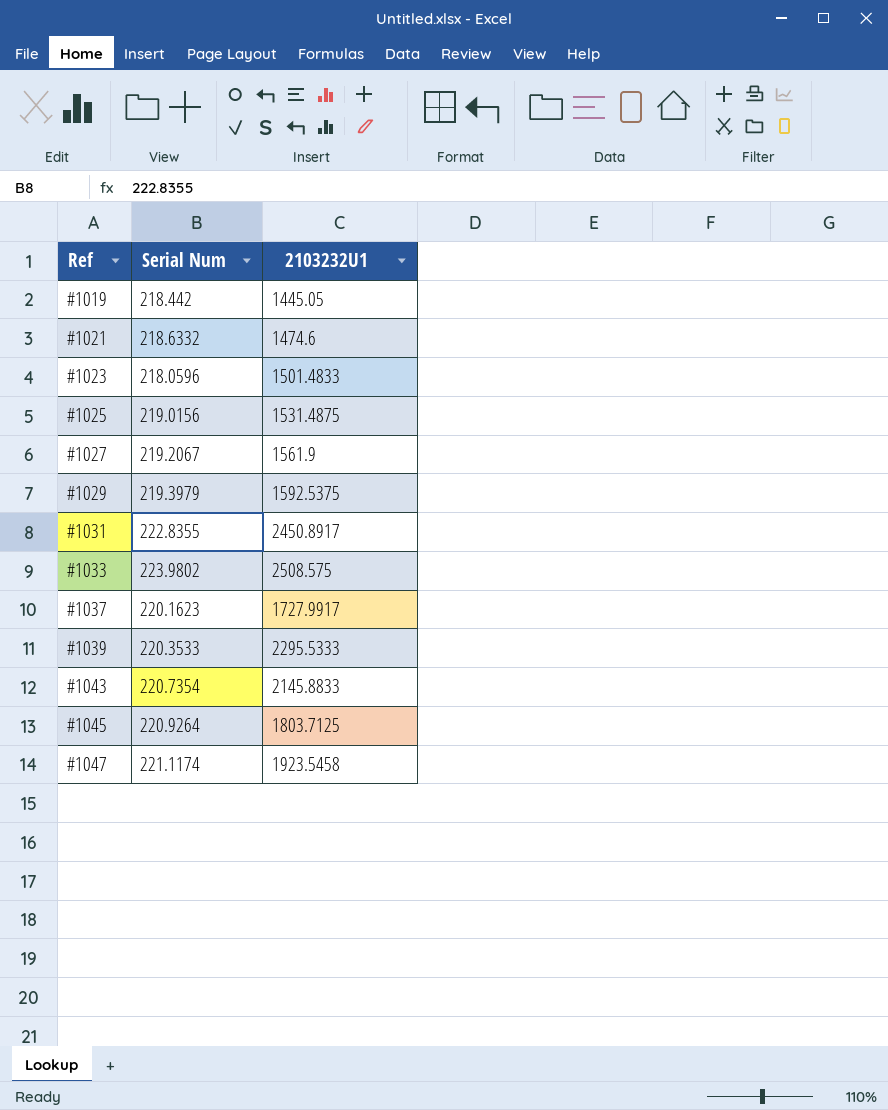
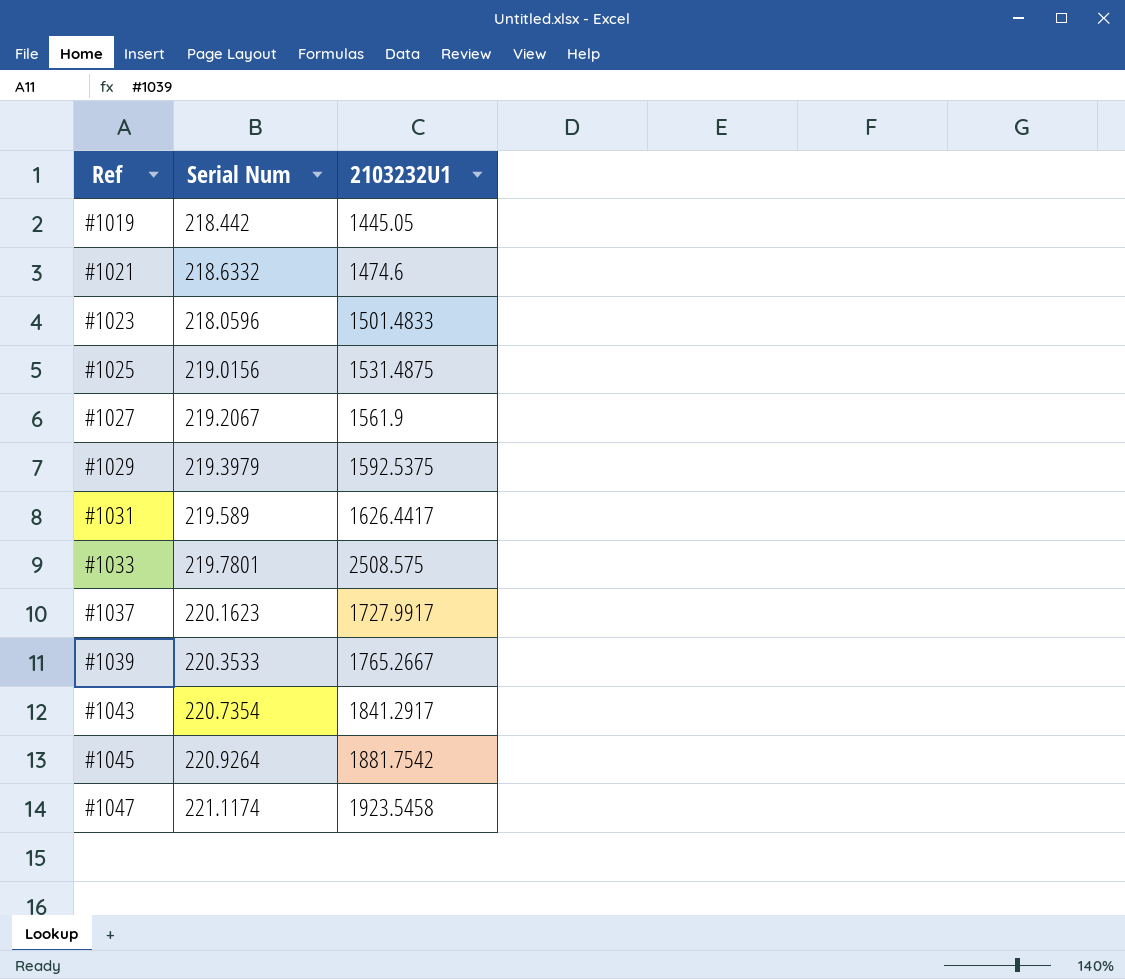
#1031 | Serial Num: 222.8355 -> 219.589
#1031 | 2103232U1: 2450.8917 -> 1626.4417
#1033 | Serial Num: 223.9802 -> 219.7801
#1039 | 2103232U1: 2295.5333 -> 1765.2667
#1043 | 2103232U1: 2145.8833 -> 1841.2917
#1045 | 2103232U1: 1803.7125 -> 1881.7542

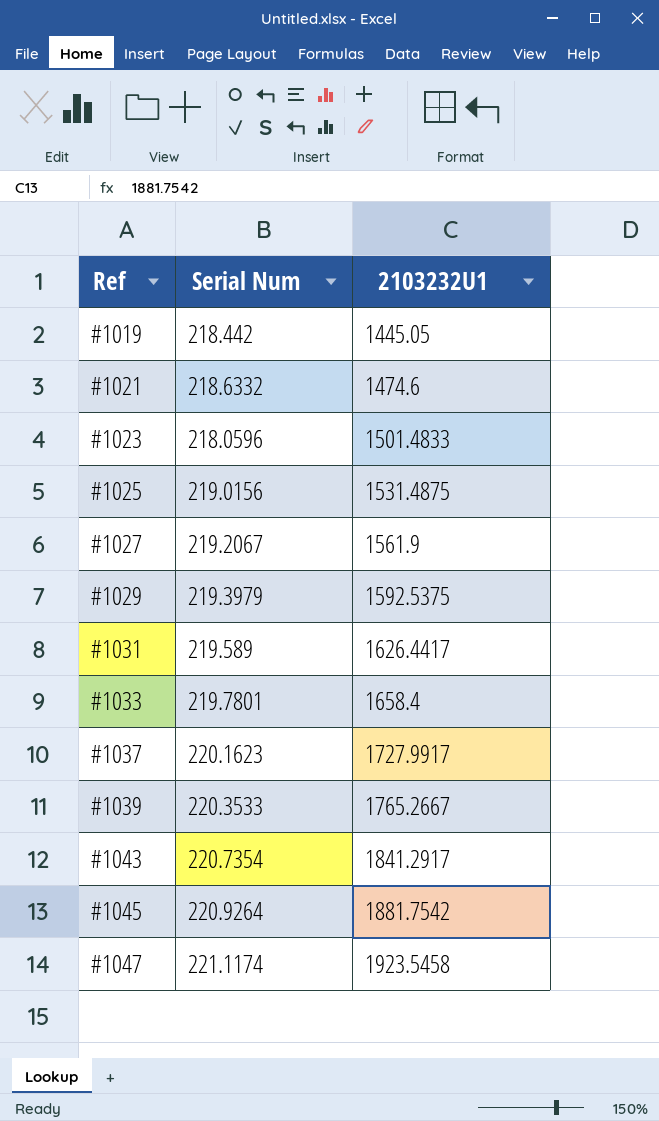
#1033 | 2103232U1: 2508.575 -> 1658.4

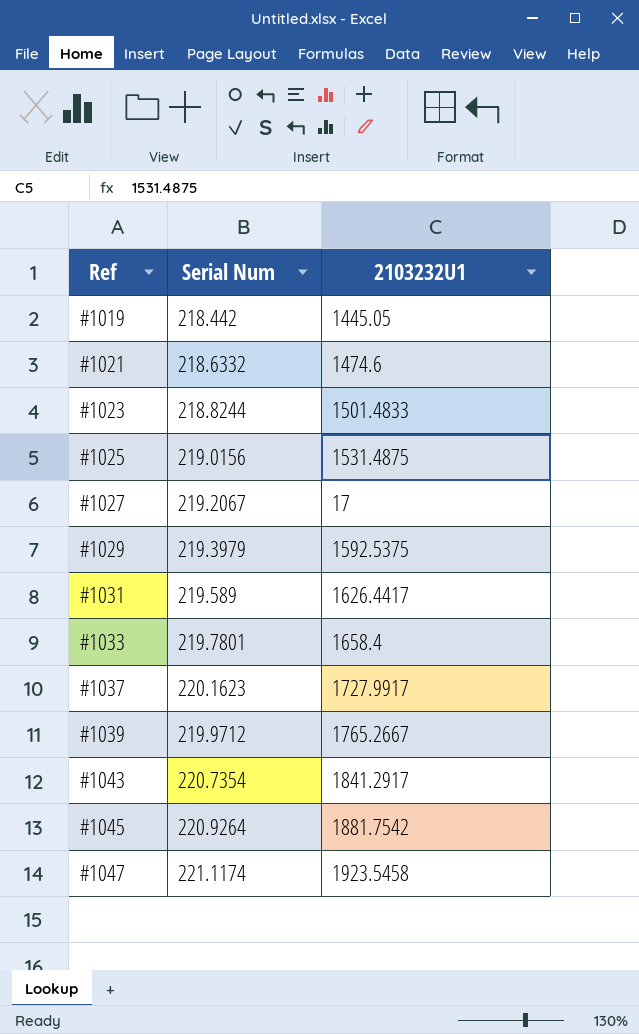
#1023 | Serial Num: 218.0596 -> 218.8244
#1027 | 2103232U1: 1561.9 -> 17
#1039 | Serial Num: 220.3533 -> 219.9712

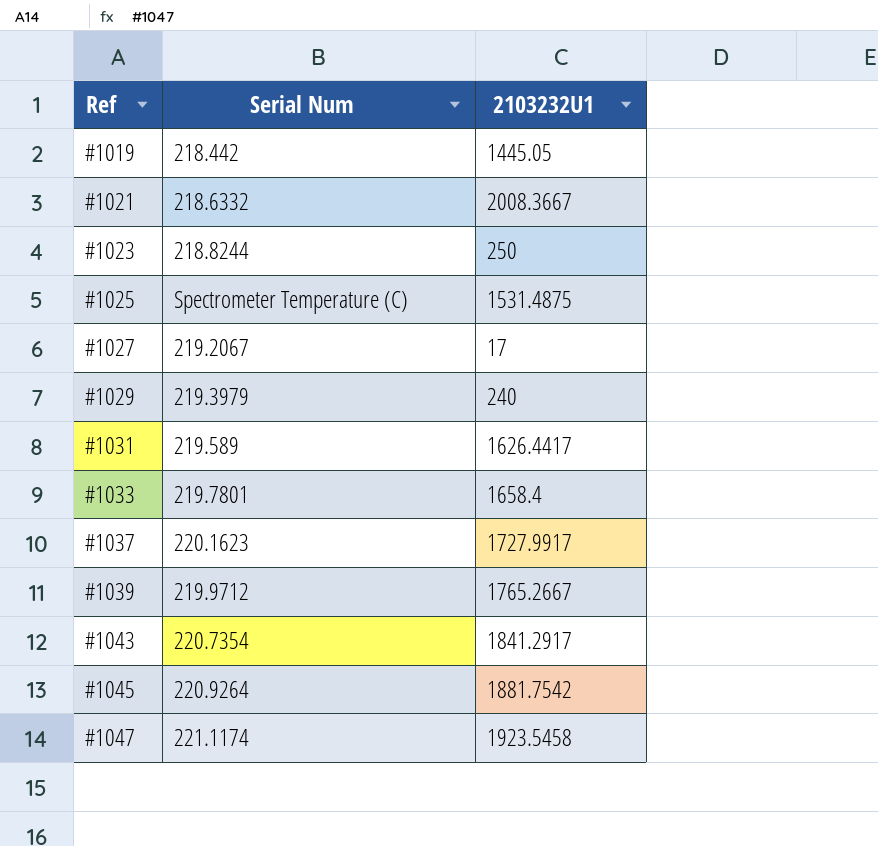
#1021 | 2103232U1: 1474.6 -> 2008.3667
#1023 | 2103232U1: 1501.4833 -> 250
#1025 | Serial Num: 219.0156 -> Spectrometer Temperature (C)
#1029 | 2103232U1: 1592.5375 -> 240

